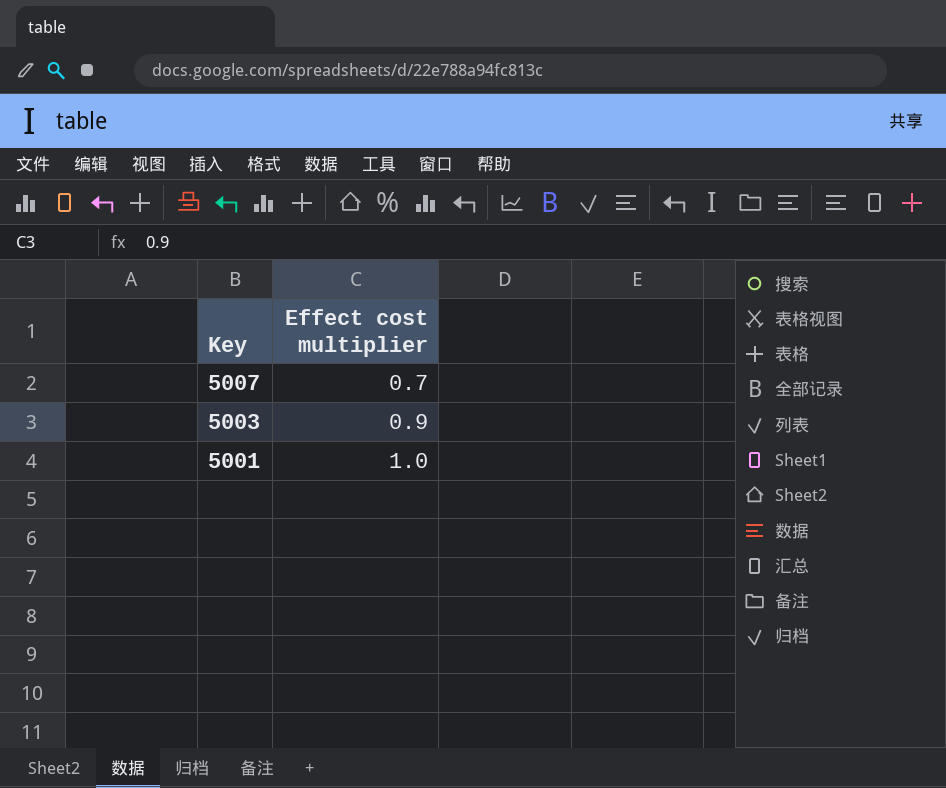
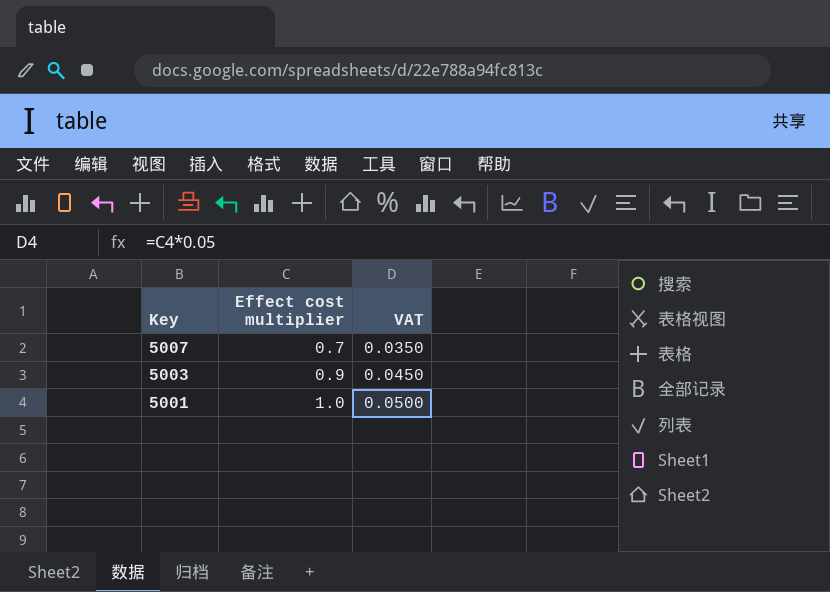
column VAT | formula: none -> [Effect cost multiplier] * 0.05

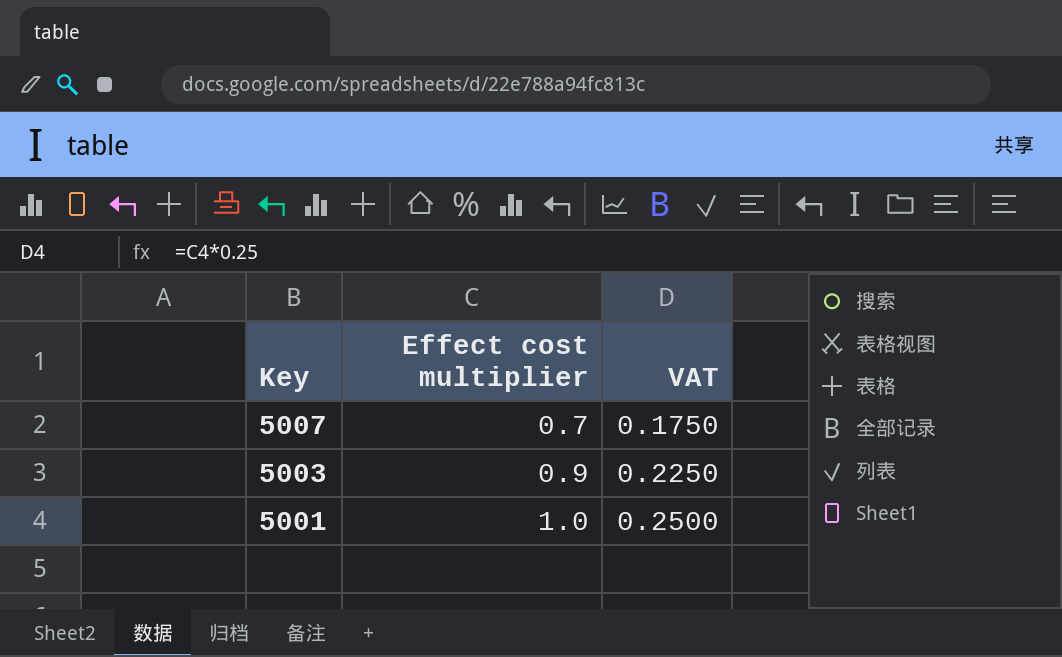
column VAT | formula: [Effect cost multiplier] * 0.05 -> [Effect cost multiplier] * 0.25

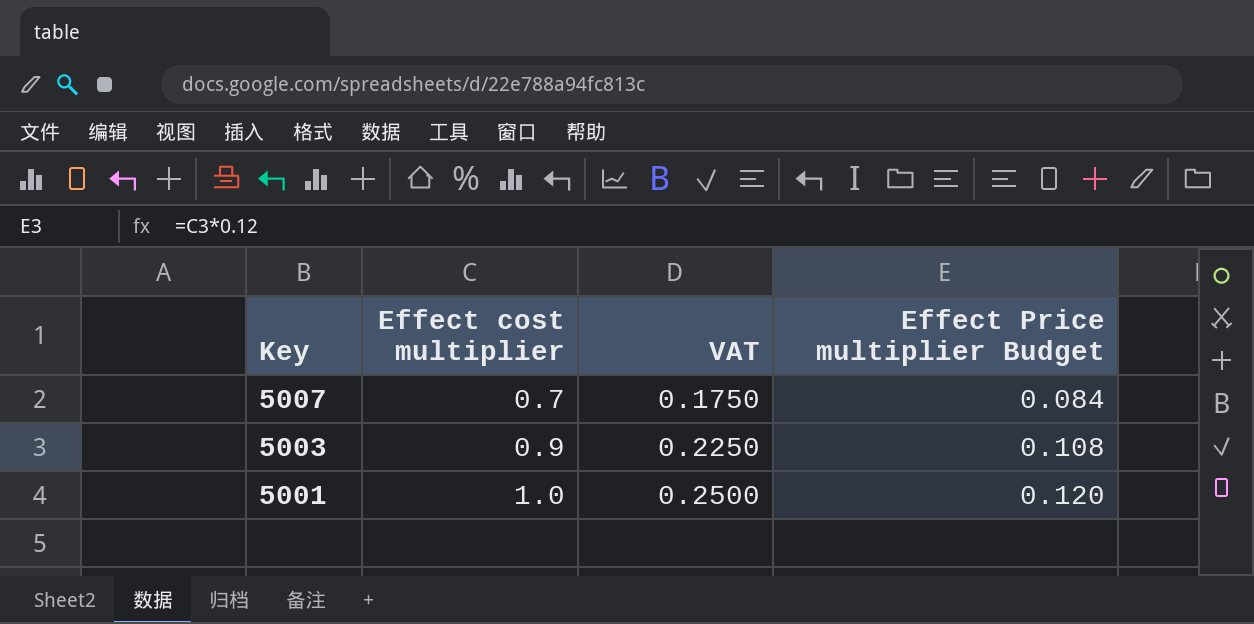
column Effect Price multiplier Budget | formula: none -> [Effect cost multiplier] * 0.12

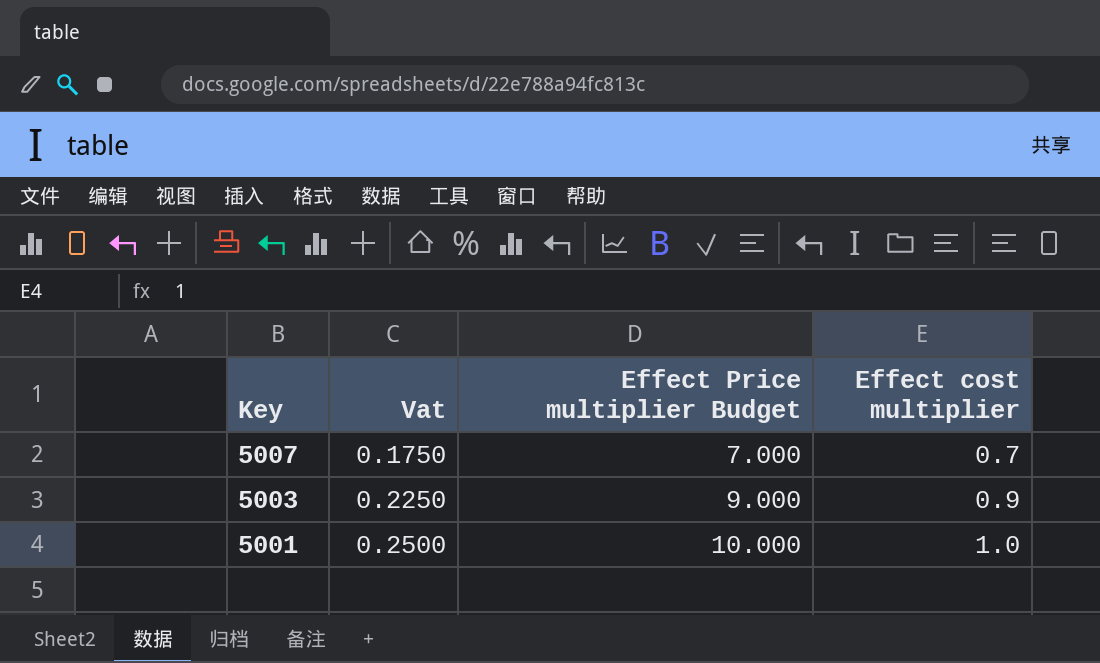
column name: VAT -> Vat
column Effect Price multiplier Budget | formula: [Effect cost multiplier] * 0.12 -> [Effect cost multiplier] * 10
column Effect cost multiplier | position: 2 -> 4

